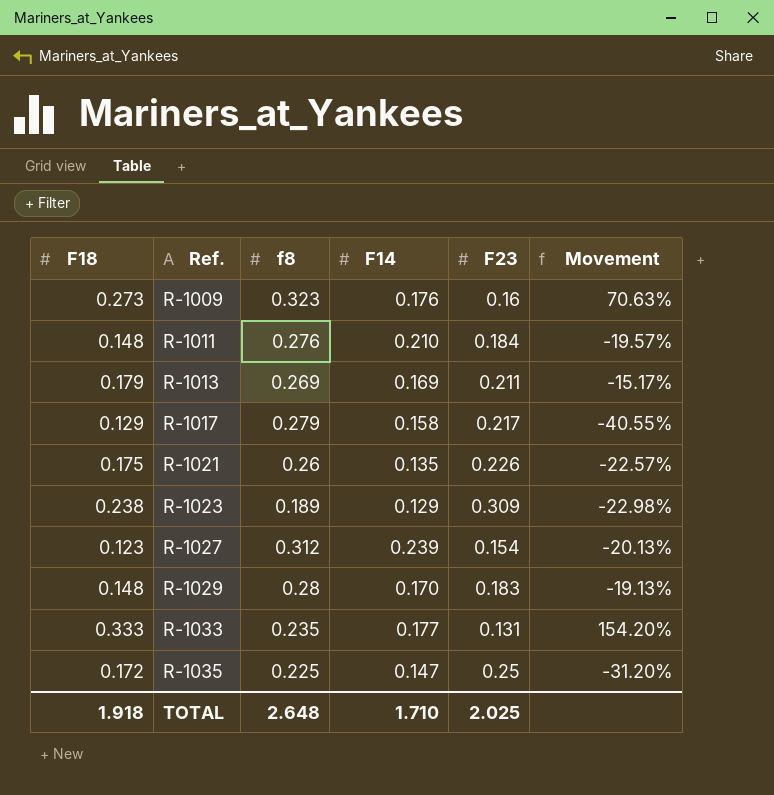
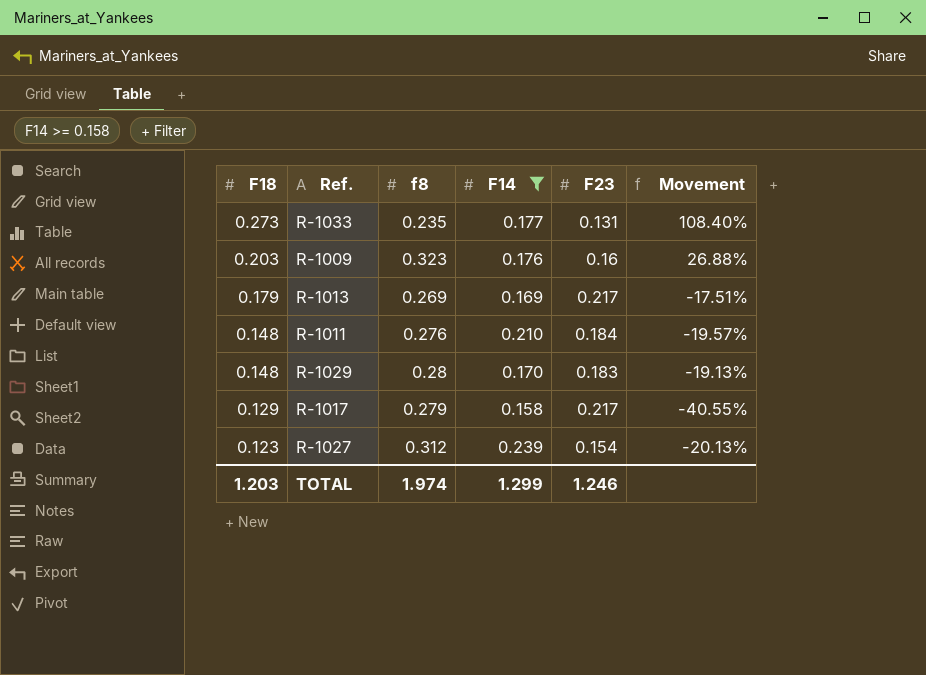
filter: none -> F14 >= 0.158
row order: Ref. ascending -> F18 descending
R-1033 | F18: 0.333 -> 0.273
R-1033 | Movement: 154.20% -> 108.40%
R-1009 | F18: 0.273 -> 0.203
R-1009 | Movement: 70.63% -> 26.88%
R-1013 | F23: 0.211 -> 0.217
R-1013 | Movement: -15.17% -> -17.51%
TOTAL | F18: 1.918 -> 1.203
TOTAL | f8: 2.648 -> 1.974
TOTAL | F14: 1.710 -> 1.299
TOTAL | F23: 2.025 -> 1.246

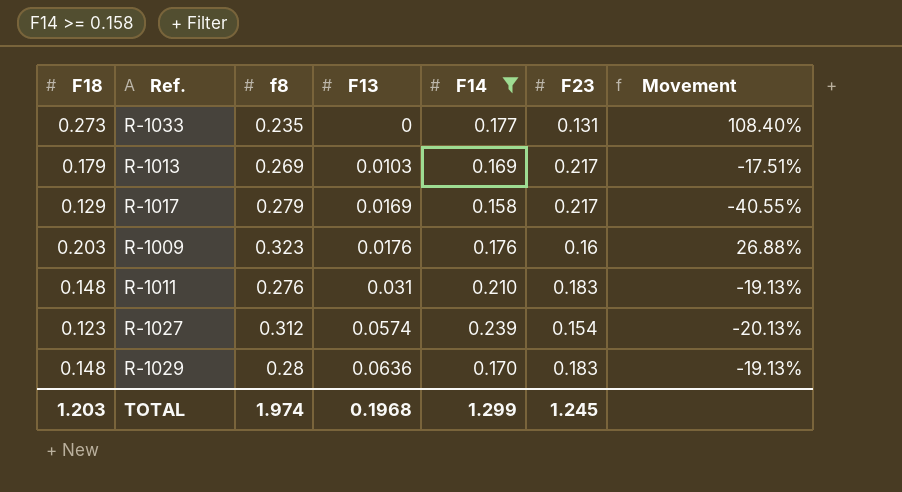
row order: F18 descending -> F13 ascending
column F13 | position: none -> 4
R-1011 | F23: 0.184 -> 0.183
R-1011 | Movement: -19.57% -> -19.13%
TOTAL | F23: 1.246 -> 1.245

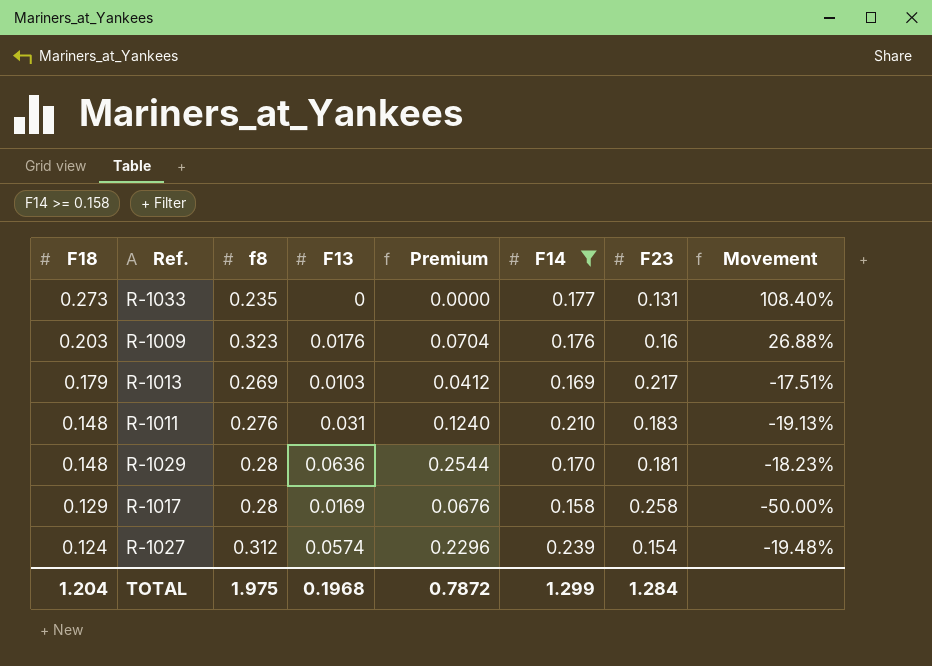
row order: F13 ascending -> F18 descending
column Premium | formula: none -> [F13] * 4
R-1029 | F23: 0.183 -> 0.181
R-1029 | Movement: -19.13% -> -18.23%
R-1017 | f8: 0.279 -> 0.28
R-1017 | F23: 0.217 -> 0.258
R-1017 | Movement: -40.55% -> -50.00%
R-1027 | F18: 0.123 -> 0.124
R-1027 | Movement: -20.13% -> -19.48%
TOTAL | F18: 1.203 -> 1.204
TOTAL | f8: 1.974 -> 1.975
TOTAL | F23: 1.245 -> 1.284

